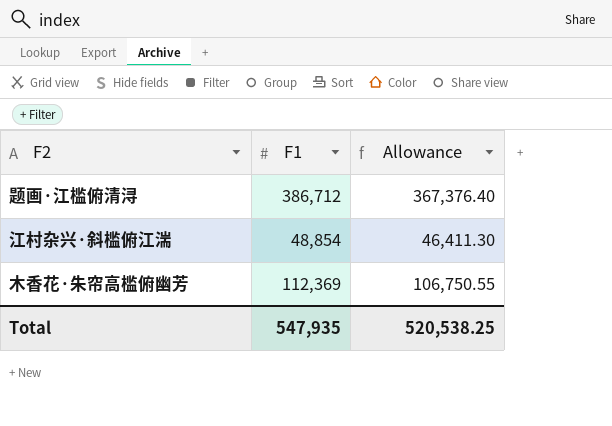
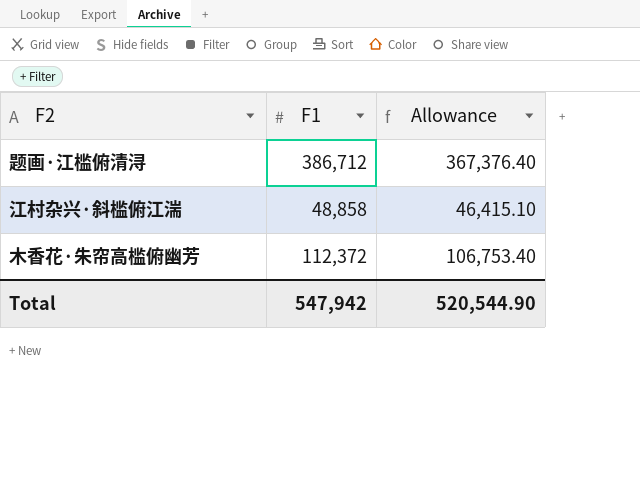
江村杂兴·斜槛俯江湍 | F1: 48,854 -> 48,858
江村杂兴·斜槛俯江湍 | Allowance: 46,411.30 -> 46,415.10
木香花·朱帘高槛俯幽芳 | F1: 112,369 -> 112,372
木香花·朱帘高槛俯幽芳 | Allowance: 106,750.55 -> 106,753.40
Total | F1: 547,935 -> 547,942
Total | Allowance: 520,538.25 -> 520,544.90

